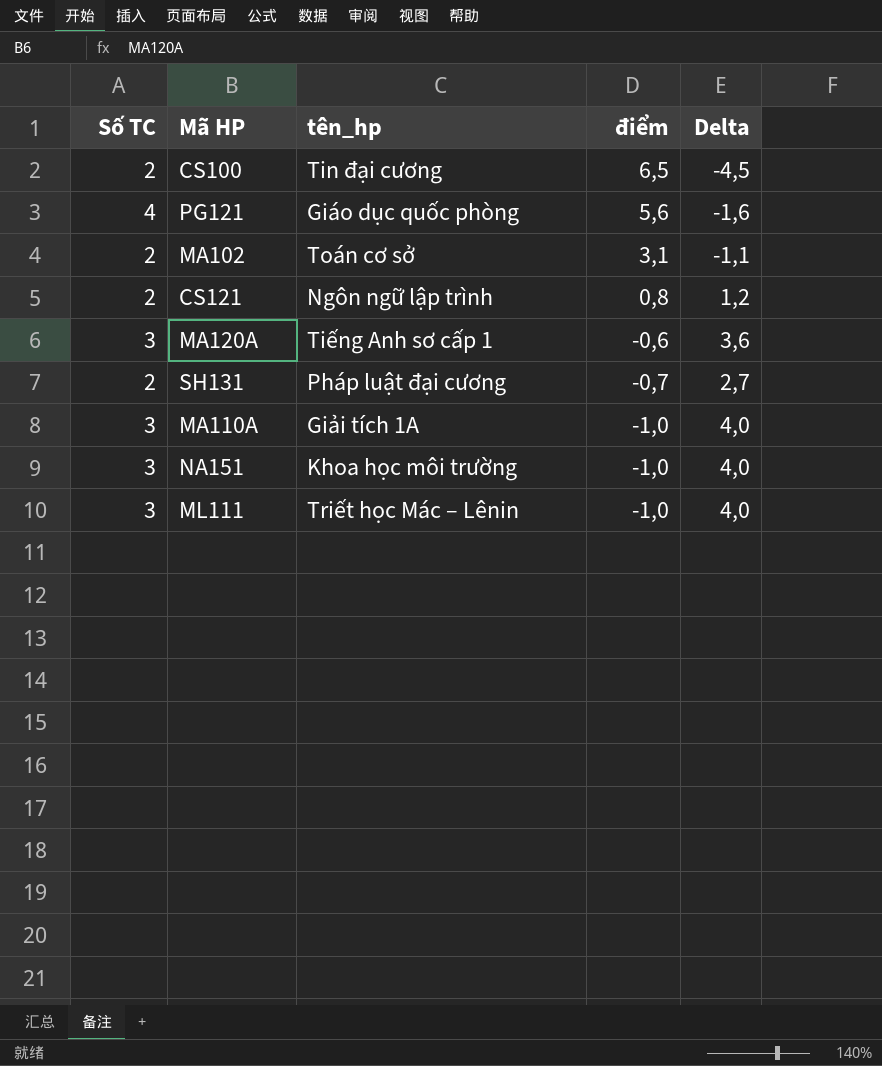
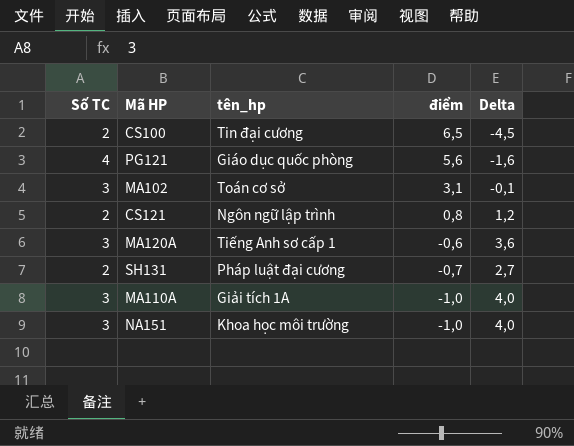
row ML111: 3 | Triết học Mác – Lênin | -1,0 | 4,0 -> none
MA102 | Số TC: 2 -> 3
MA102 | Delta: -1,1 -> -0,1

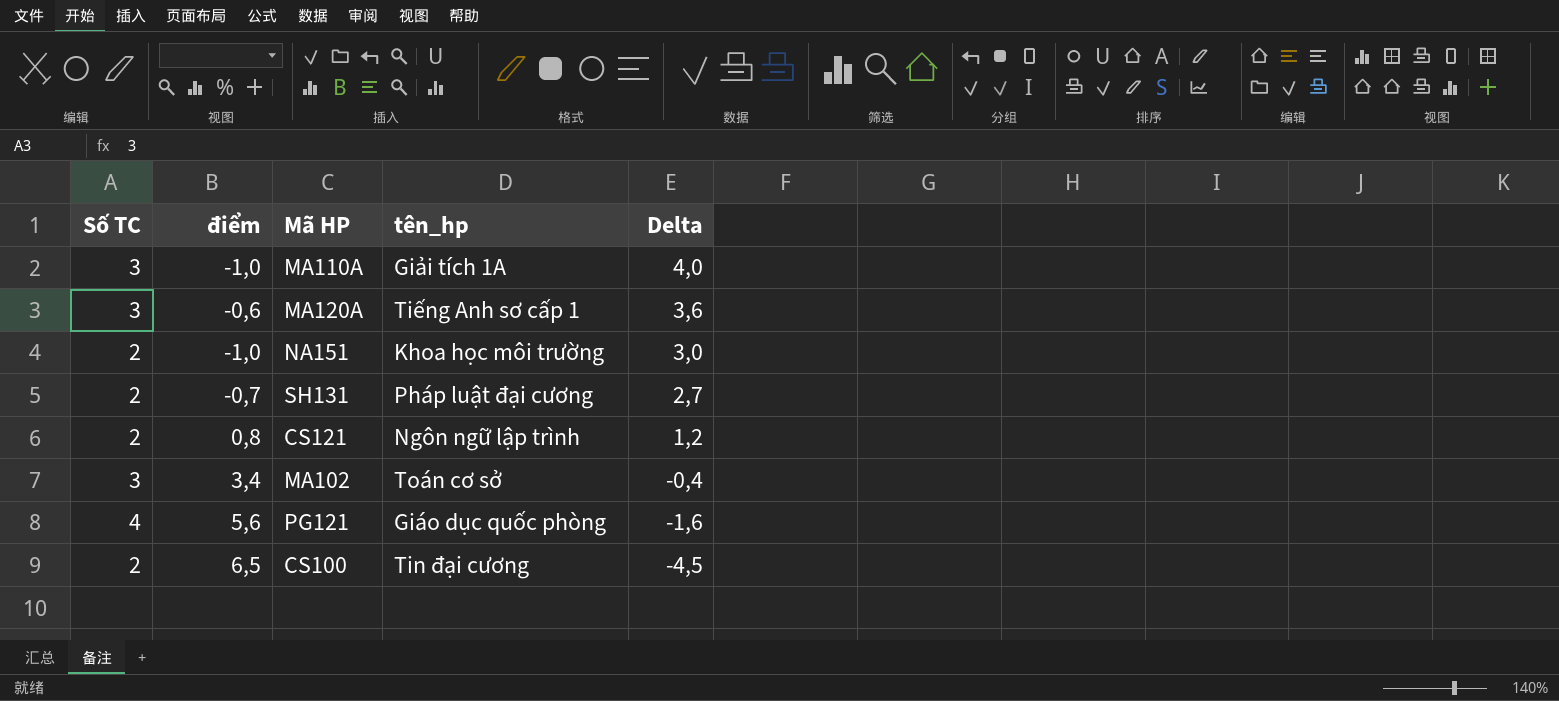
row order: điểm descending -> Delta descending
column điểm | position: 4 -> 2
NA151 | Số TC: 3 -> 2
NA151 | Delta: 4,0 -> 3,0
MA102 | điểm: 3,1 -> 3,4
MA102 | Delta: -0,1 -> -0,4

